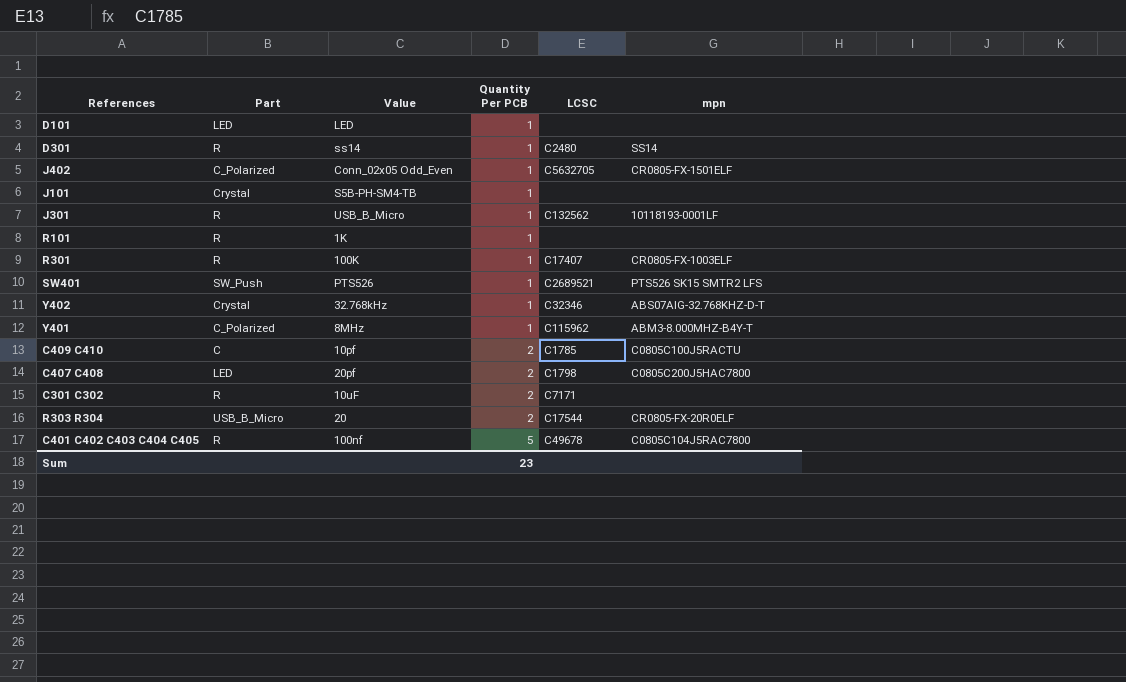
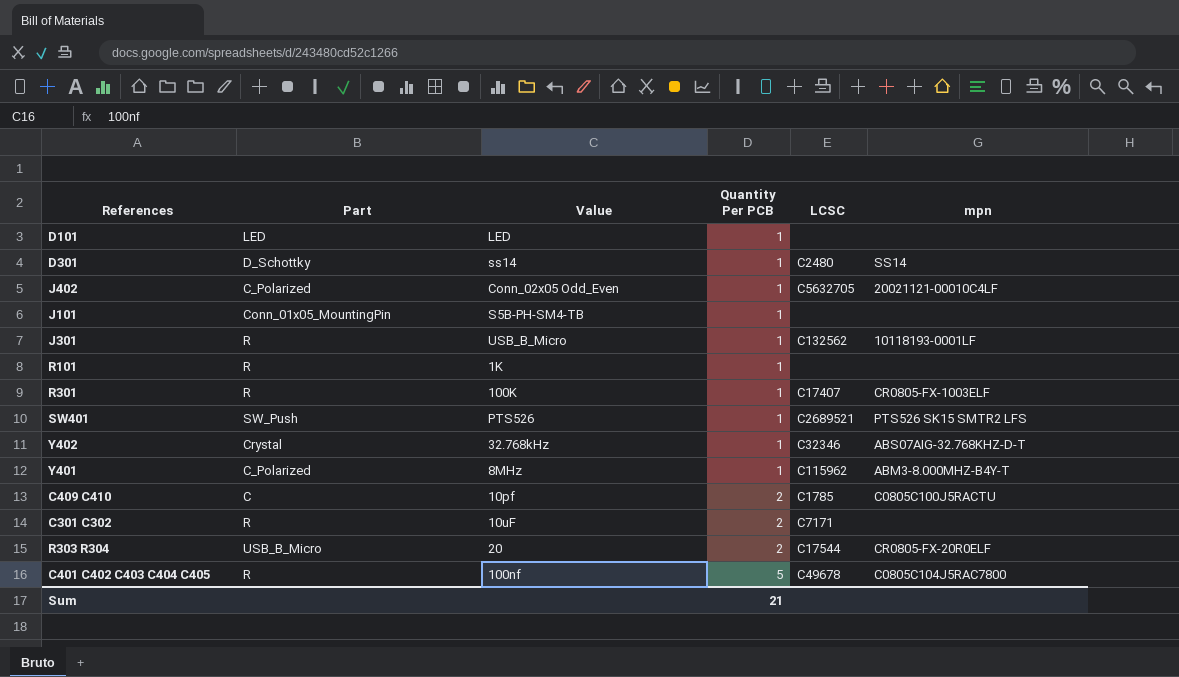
row C407 C408: LED | 20pf | 2 | C1798 | C0805C200J5HAC7800 -> none
D301 | Part: R -> D_Schottky
J402 | mpn: CR0805-FX-1501ELF -> 20021121-00010C4LF
J101 | Part: Crystal -> Conn_01x05_MountingPin
Sum | Quantity Per PCB: 23 -> 21

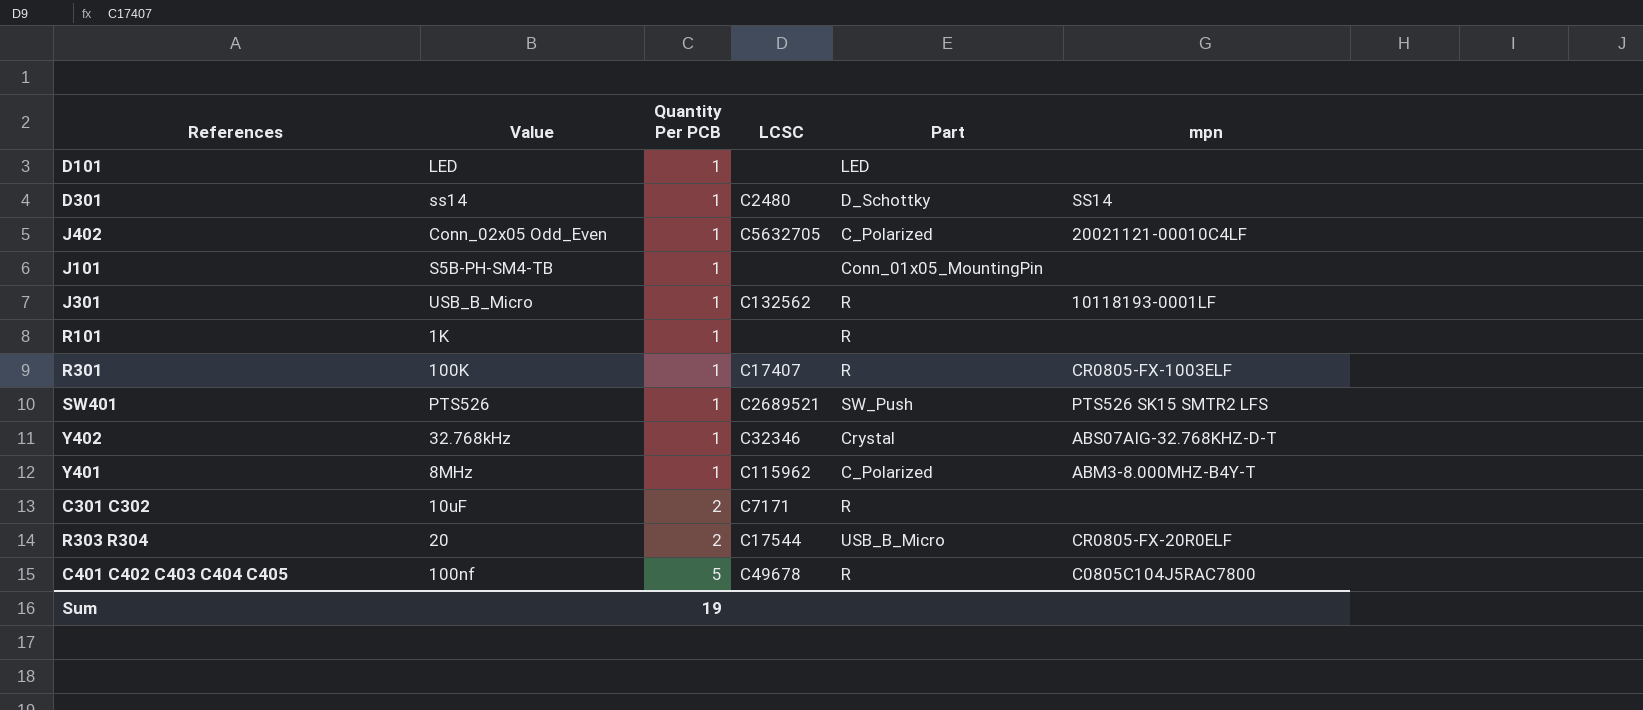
column Part | position: 2 -> 5
row C409 C410: C | 10pf | 2 | C1785 | C0805C100J5RACTU -> none
Sum | Quantity Per PCB: 21 -> 19

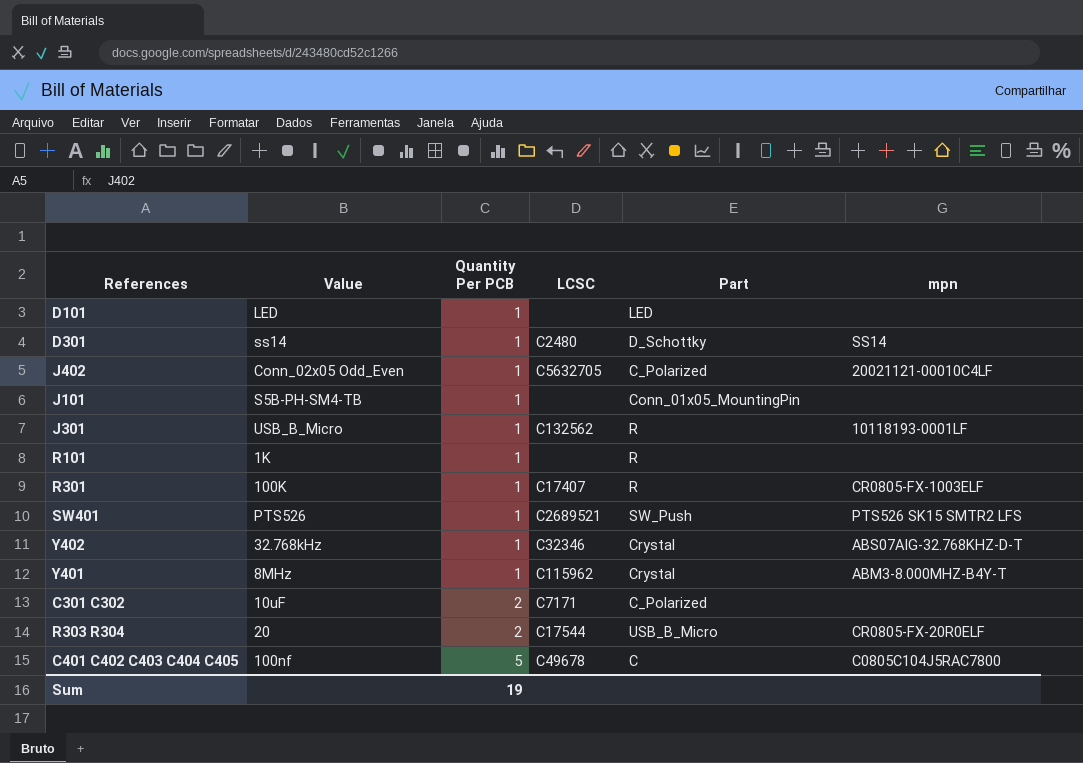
Y401 | Part: C_Polarized -> Crystal
C301 C302 | Part: R -> C_Polarized
C401 C402 C403 C404 C405 | Part: R -> C

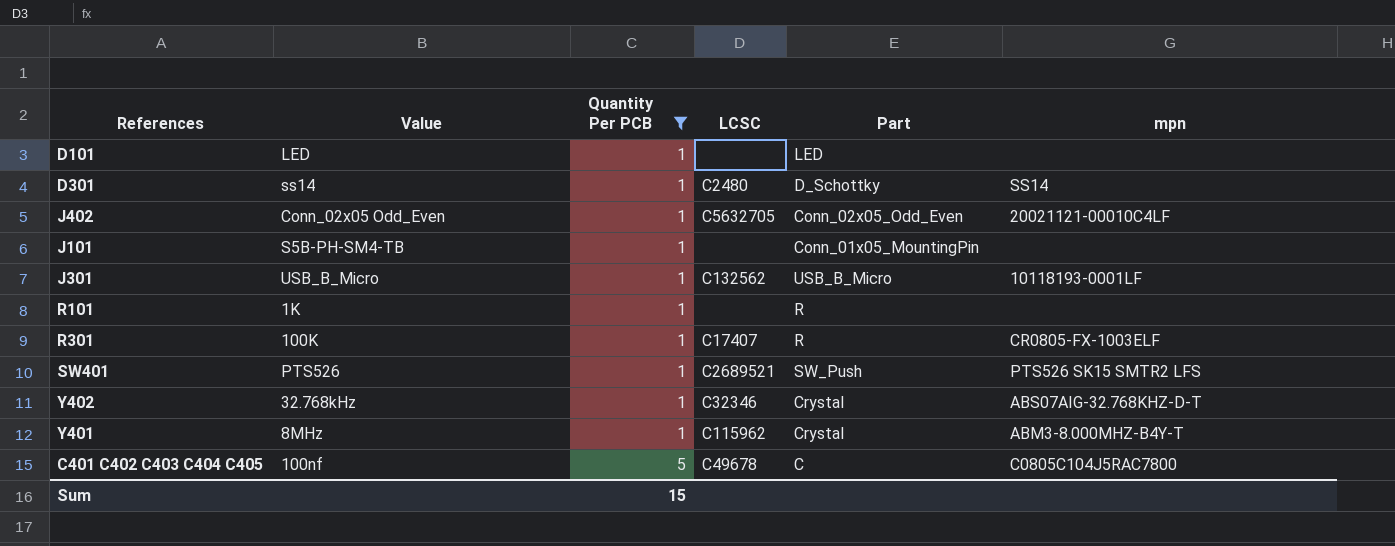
filter: none -> Quantity Per PCB != 2
J402 | Part: C_Polarized -> Conn_02x05_Odd_Even
J301 | Part: R -> USB_B_Micro
Sum | Quantity Per PCB: 19 -> 15

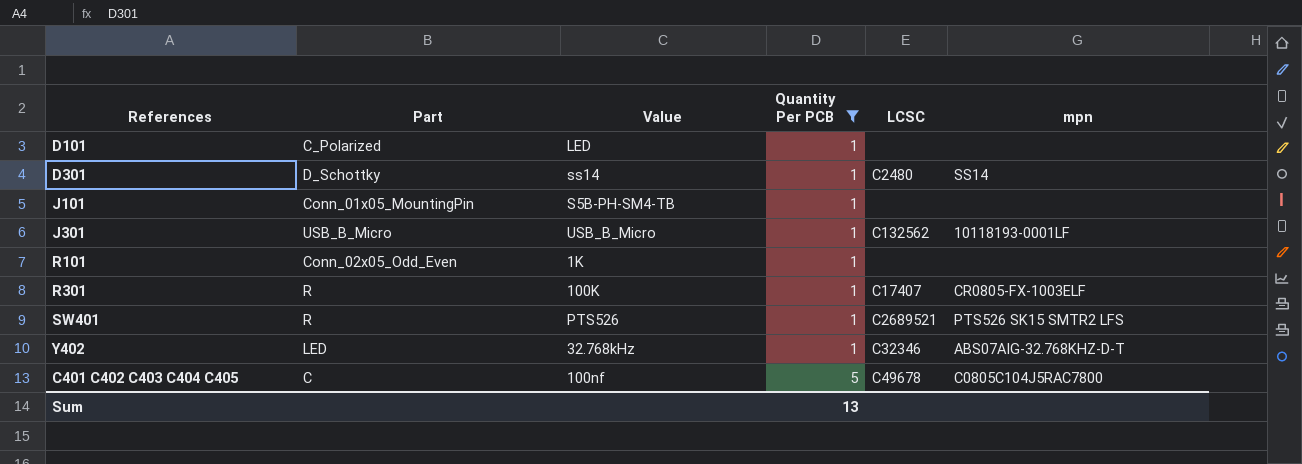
column Part | position: 5 -> 2
row J402: Conn_02x05 Odd_Even | 1 | C5632705 | Conn_02x05_Odd_Even | 20021121-00010C4LF -> none
row Y401: 8MHz | 1 | C115962 | Crystal | ABM3-8.000MHZ-B4Y-T -> none
D101 | Part: LED -> C_Polarized
R101 | Part: R -> Conn_02x05_Odd_Even
SW401 | Part: SW_Push -> R
Y402 | Part: Crystal -> LED
Sum | Quantity Per PCB: 15 -> 13

